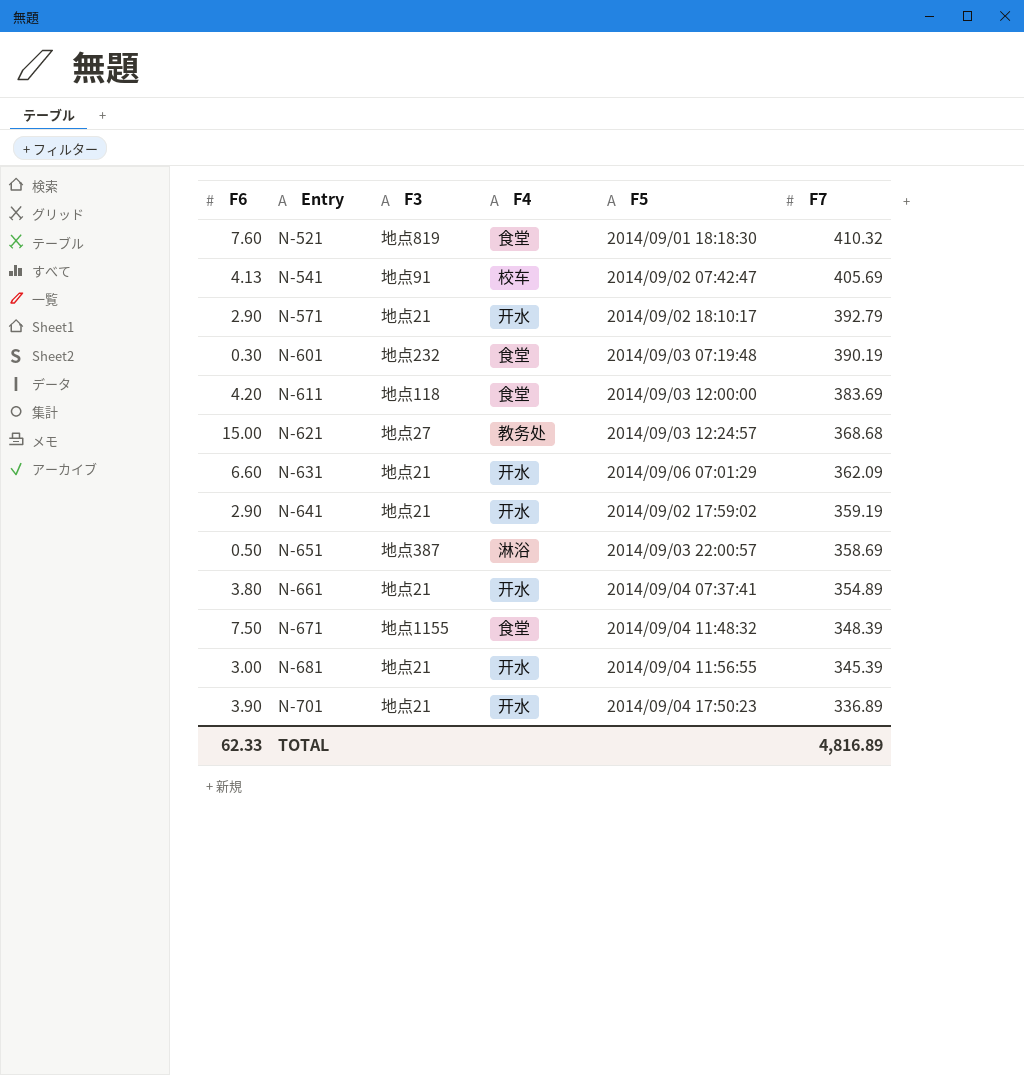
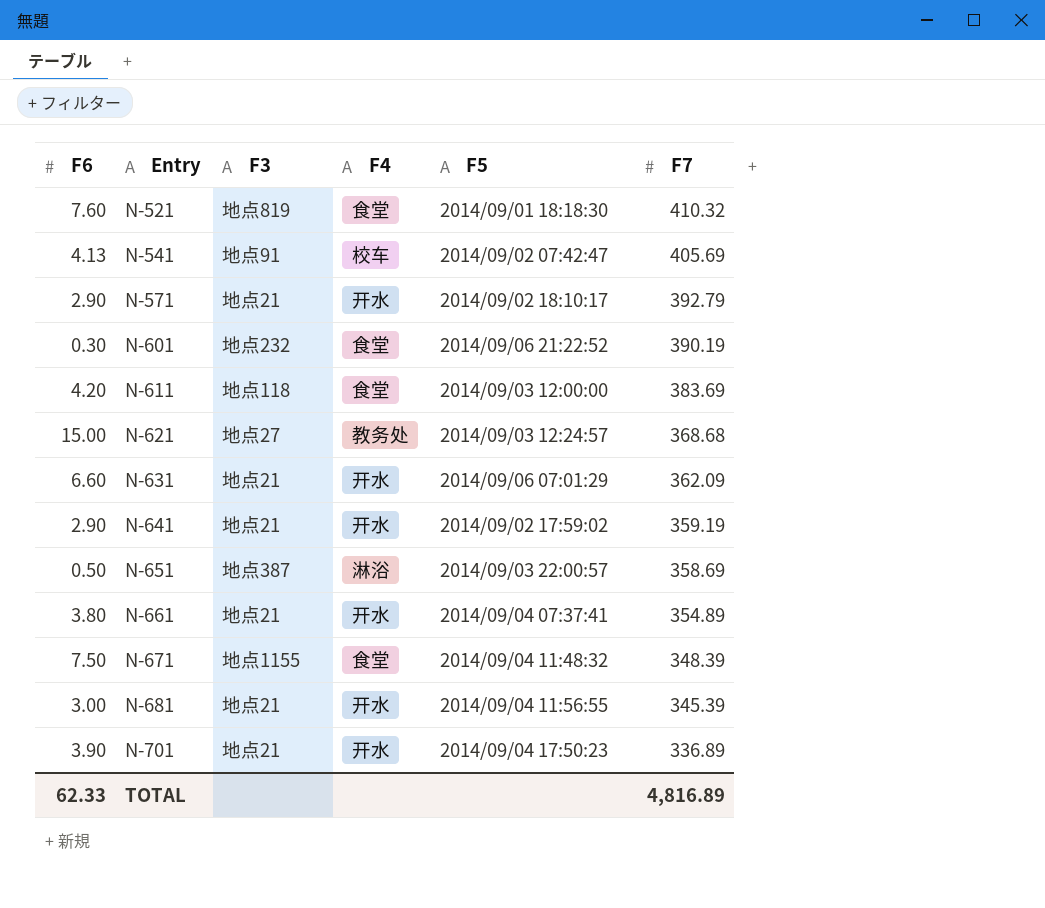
N-601 | F5: 2014/09/03 07:19:48 -> 2014/09/06 21:22:52

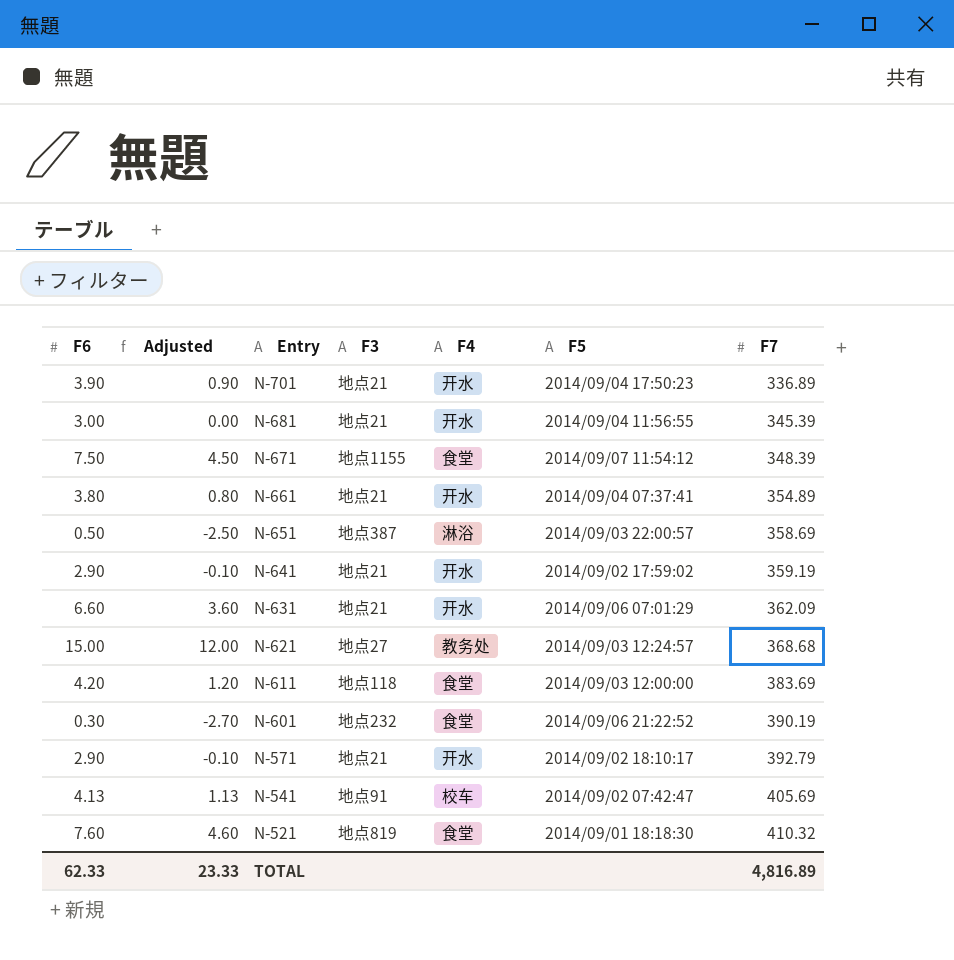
row order: Entry ascending -> Entry descending
column Adjusted | formula: none -> [F6] - 3
N-671 | F5: 2014/09/04 11:48:32 -> 2014/09/07 11:54:12

